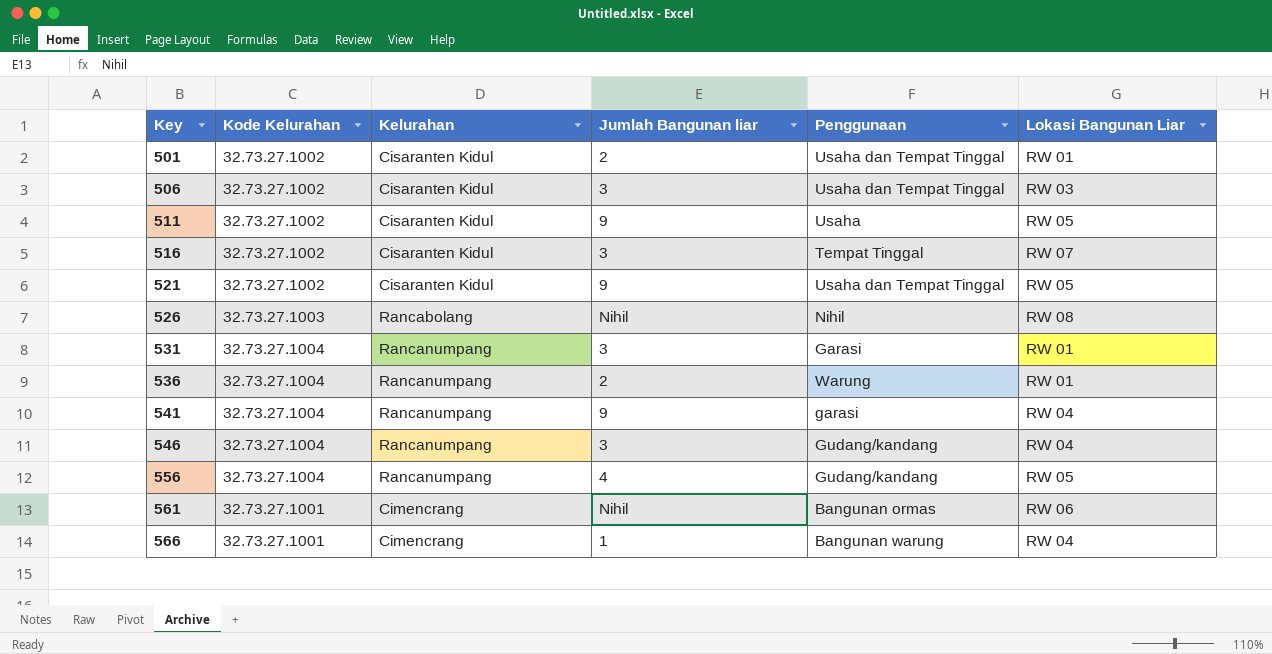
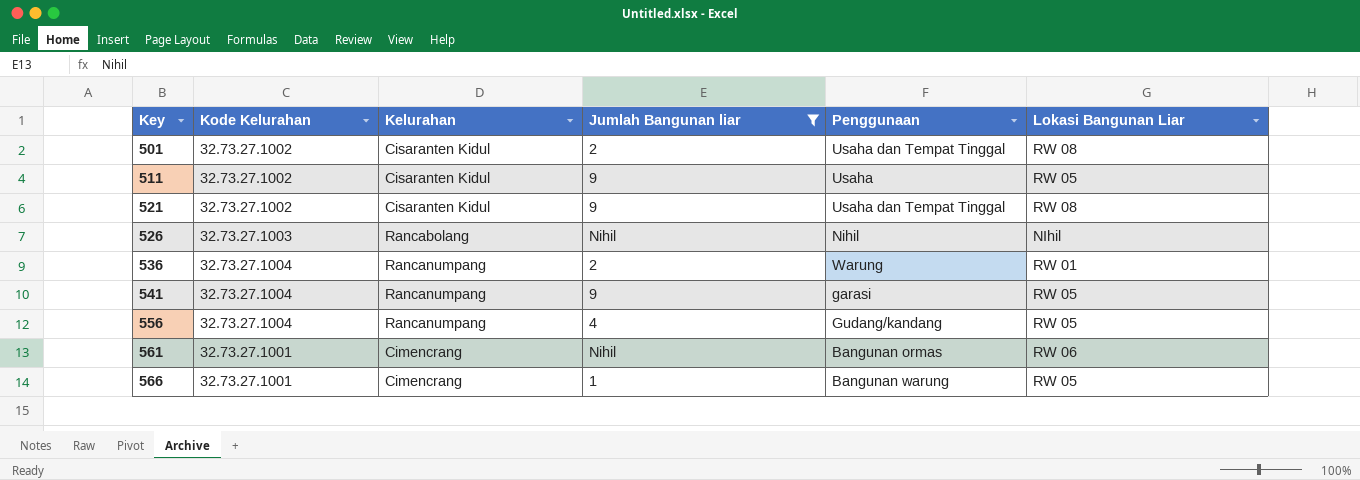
filter: none -> Jumlah Bangunan liar != 3
501 | Lokasi Bangunan Liar: RW 01 -> RW 08
521 | Lokasi Bangunan Liar: RW 05 -> RW 08
526 | Lokasi Bangunan Liar: RW 08 -> NIhil
541 | Lokasi Bangunan Liar: RW 04 -> RW 05
566 | Lokasi Bangunan Liar: RW 04 -> RW 05

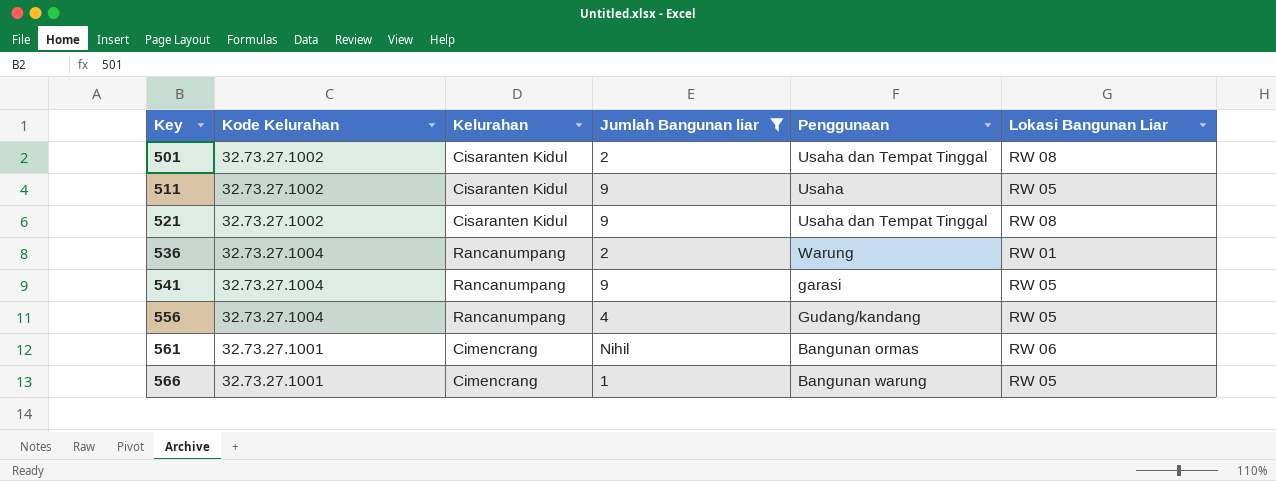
row 526: 32.73.27.1003 | Rancabolang | Nihil | Nihil | NIhil -> none

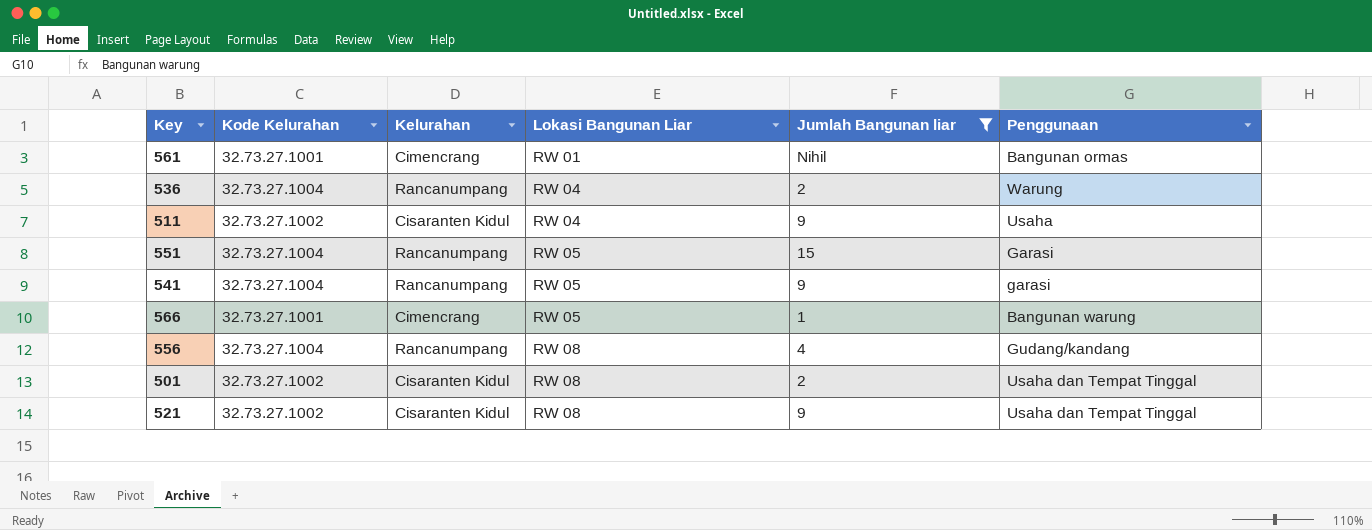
row order: Key ascending -> Lokasi Bangunan Liar ascending
column Lokasi Bangunan Liar | position: 6 -> 4
561 | Lokasi Bangunan Liar: RW 06 -> RW 01
536 | Lokasi Bangunan Liar: RW 01 -> RW 04
511 | Lokasi Bangunan Liar: RW 05 -> RW 04
row 551: none -> 32.73.27.1004 | Rancanumpang | RW 05 | 15 | Garasi
556 | Lokasi Bangunan Liar: RW 05 -> RW 08

